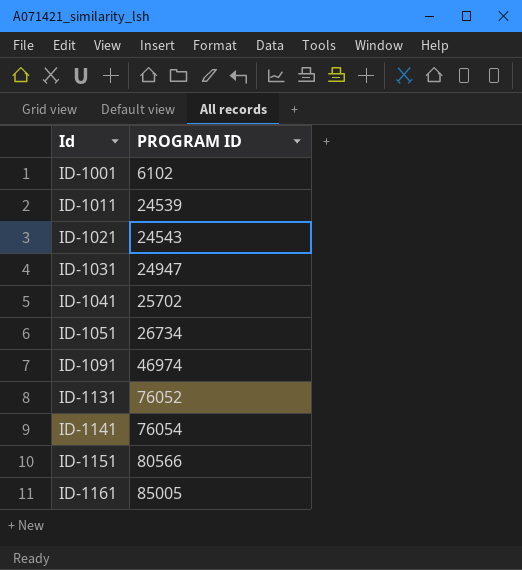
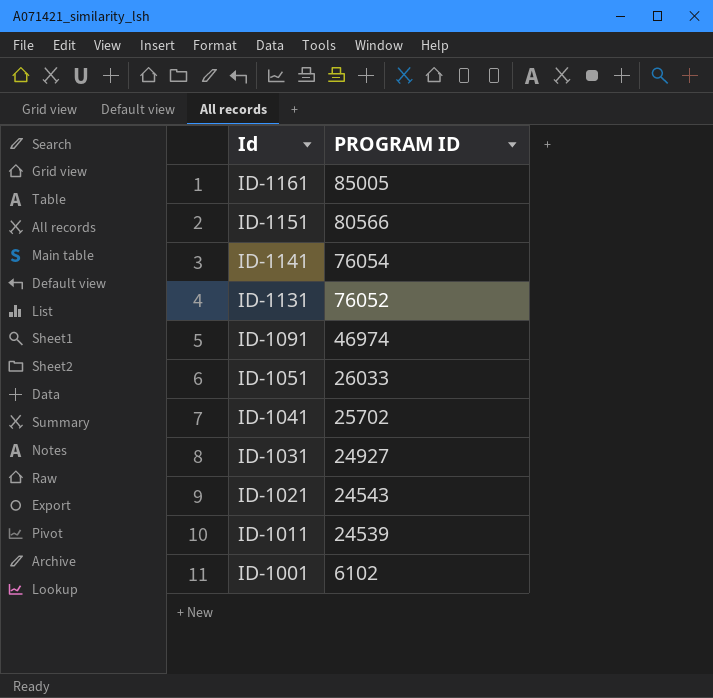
row order: Id ascending -> Id descending
ID-1051 | PROGRAM ID: 26734 -> 26033
ID-1031 | PROGRAM ID: 24947 -> 24927

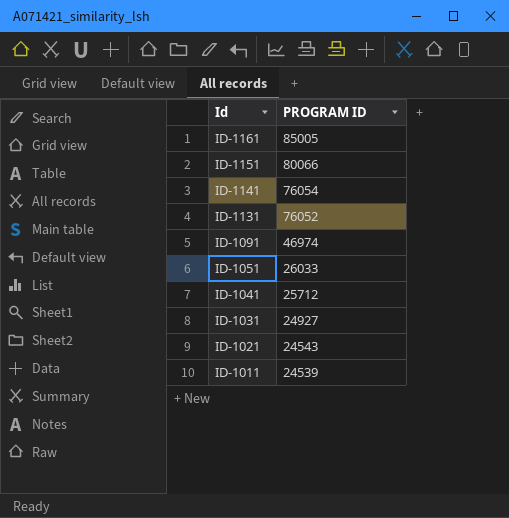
row ID-1001: 6102 -> none
ID-1151 | PROGRAM ID: 80566 -> 80066
ID-1041 | PROGRAM ID: 25702 -> 25712

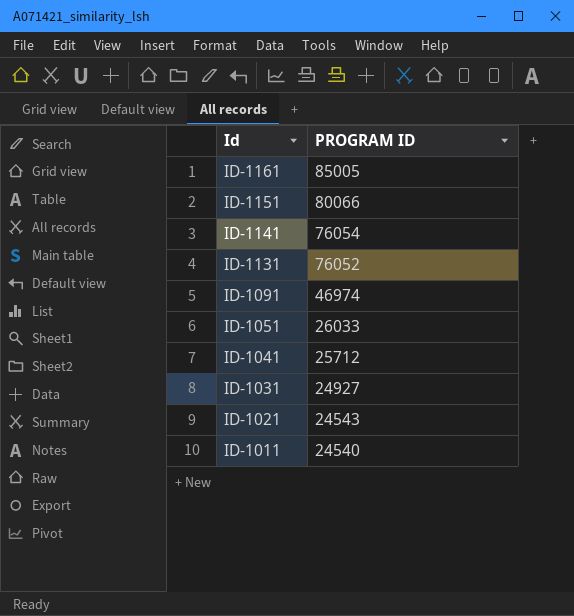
ID-1011 | PROGRAM ID: 24539 -> 24540

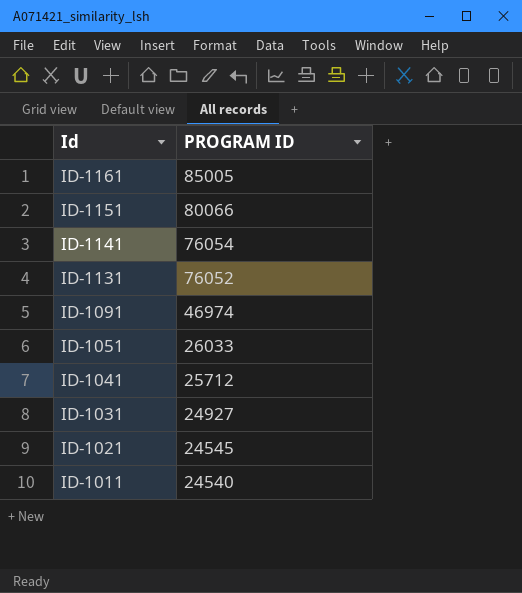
ID-1021 | PROGRAM ID: 24543 -> 24545

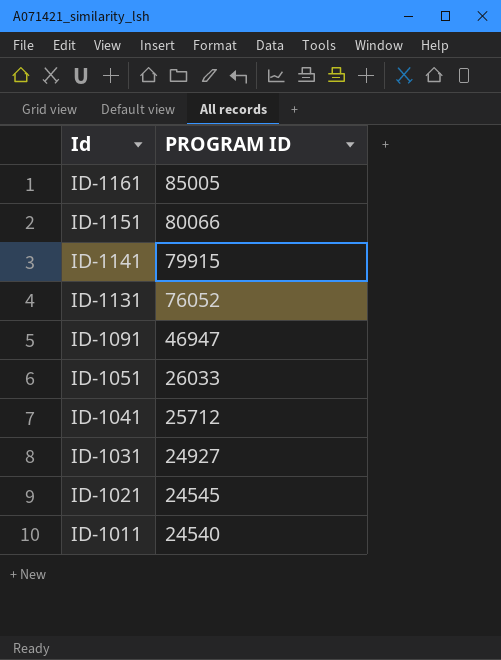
ID-1141 | PROGRAM ID: 76054 -> 79915
ID-1091 | PROGRAM ID: 46974 -> 46947

